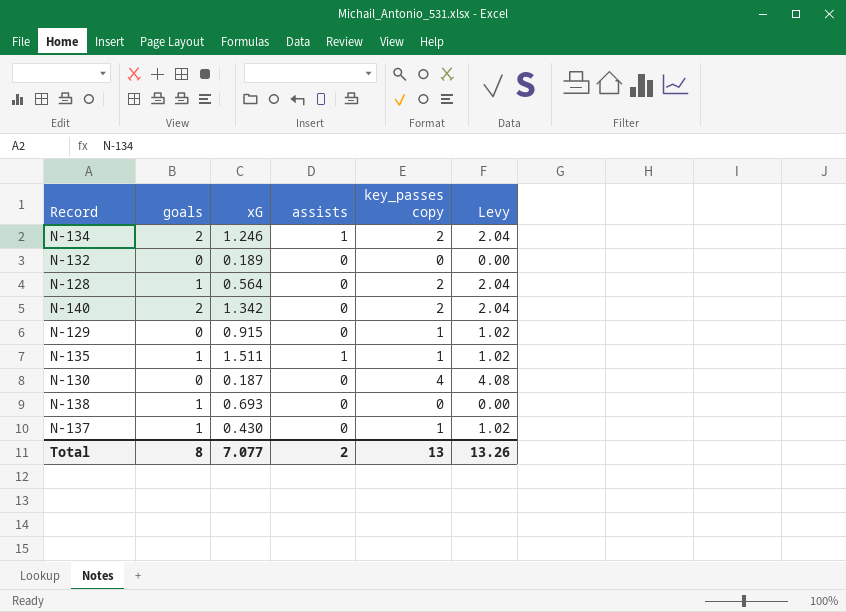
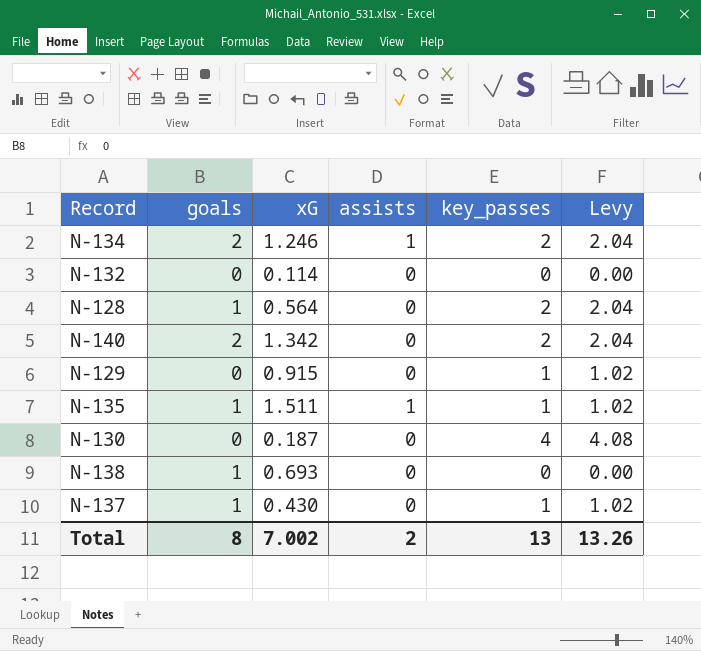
column name: key_passes copy -> key_passes
N-132 | xG: 0.189 -> 0.114
Total | xG: 7.077 -> 7.002

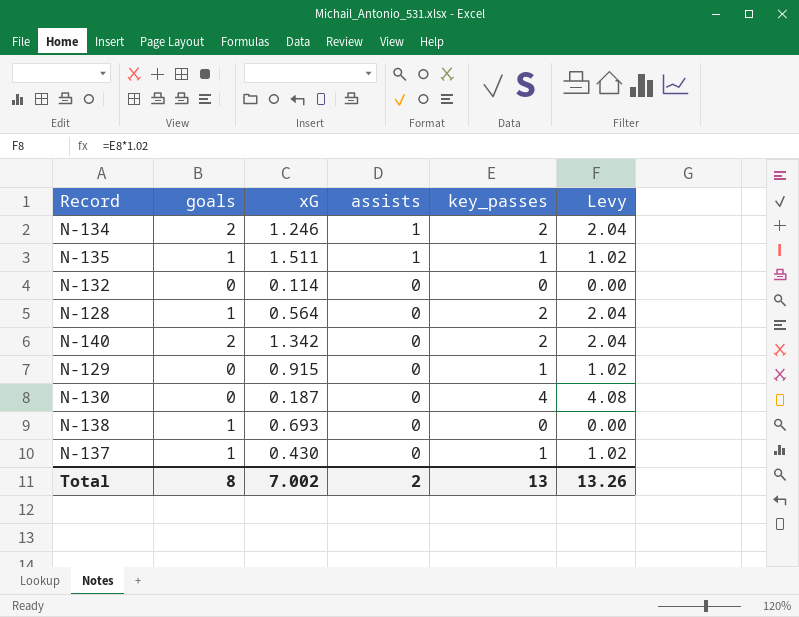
row order: none -> assists descending

